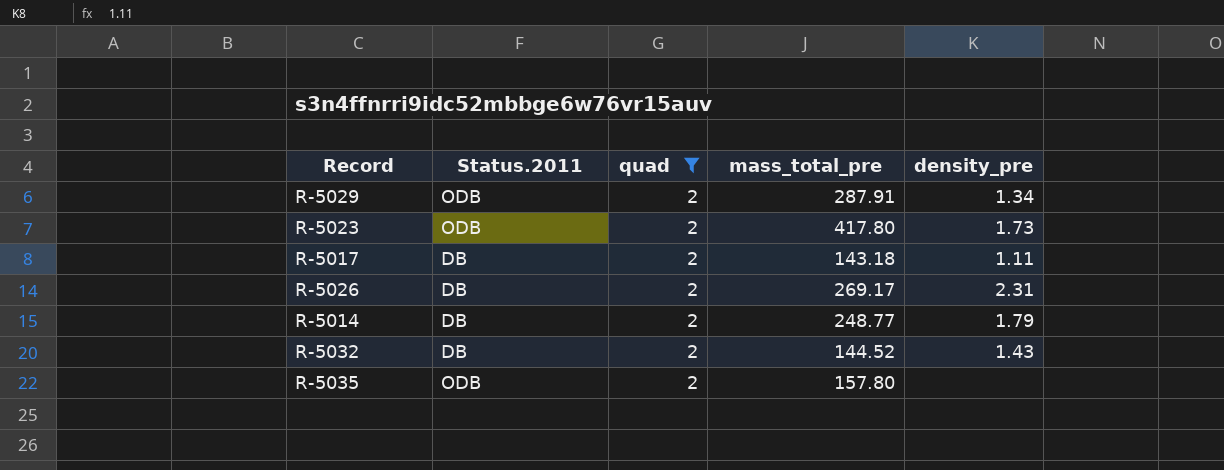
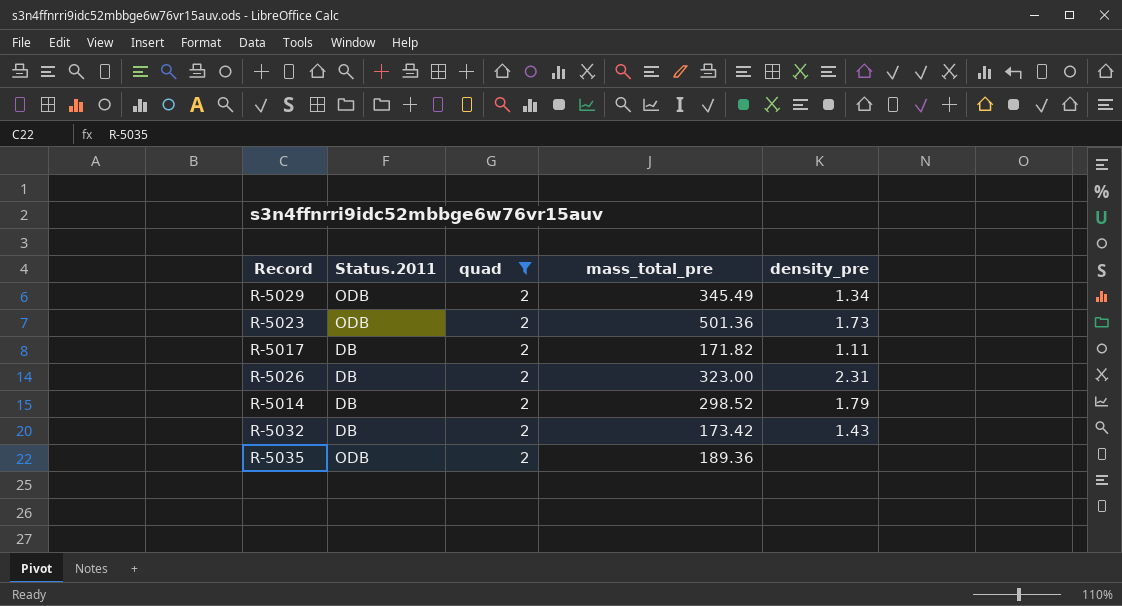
R-5029 | mass_total_pre: 287.91 -> 345.49
R-5023 | mass_total_pre: 417.80 -> 501.36
R-5017 | mass_total_pre: 143.18 -> 171.82
R-5026 | mass_total_pre: 269.17 -> 323.00
R-5014 | mass_total_pre: 248.77 -> 298.52
R-5032 | mass_total_pre: 144.52 -> 173.42
R-5035 | mass_total_pre: 157.80 -> 189.36

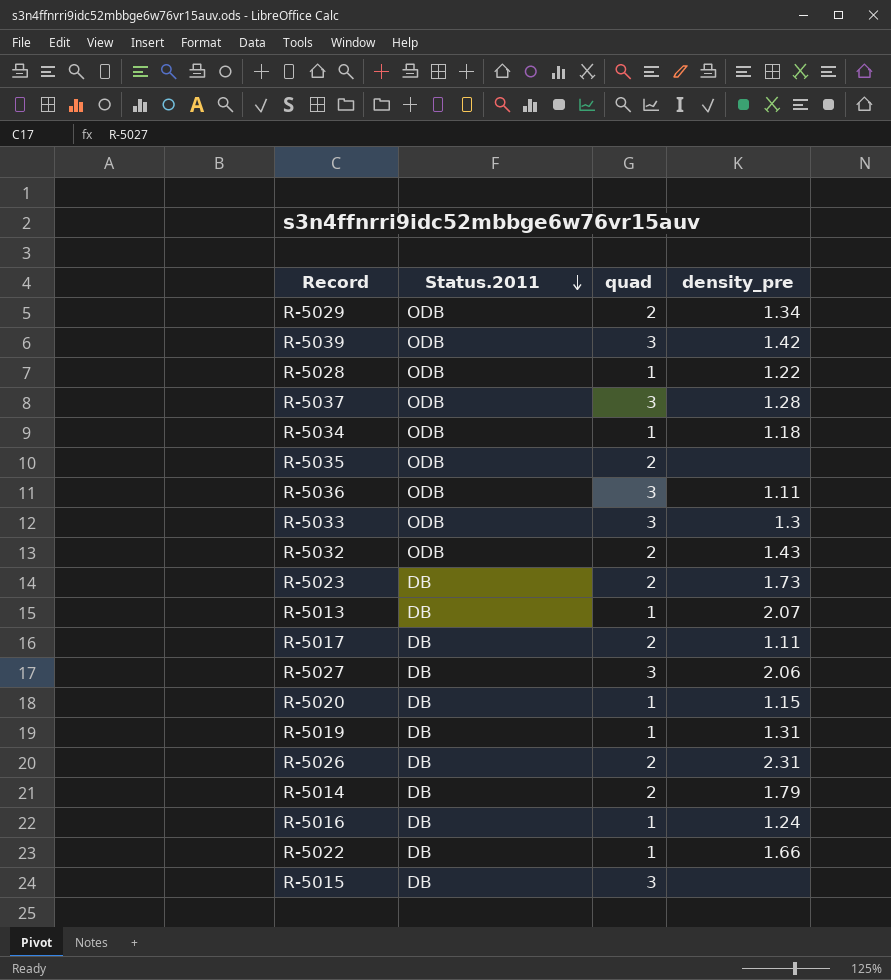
filter: quad = 2 -> none
row order: none -> Status.2011 descending
column mass_total_pre | position: 4 -> none
R-5032 | Status.2011: DB -> ODB
R-5023 | Status.2011: ODB -> DB

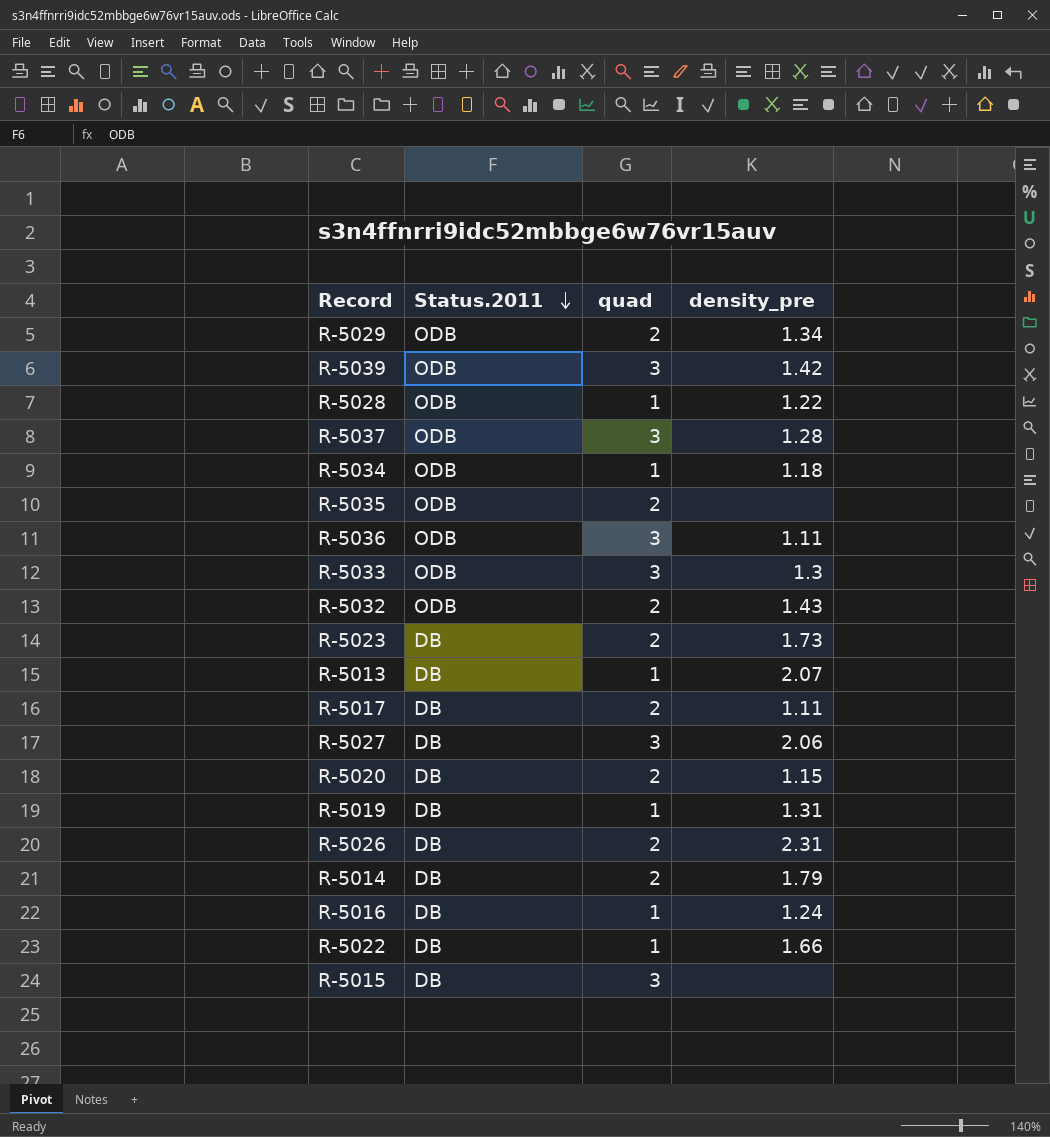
R-5020 | quad: 1 -> 2

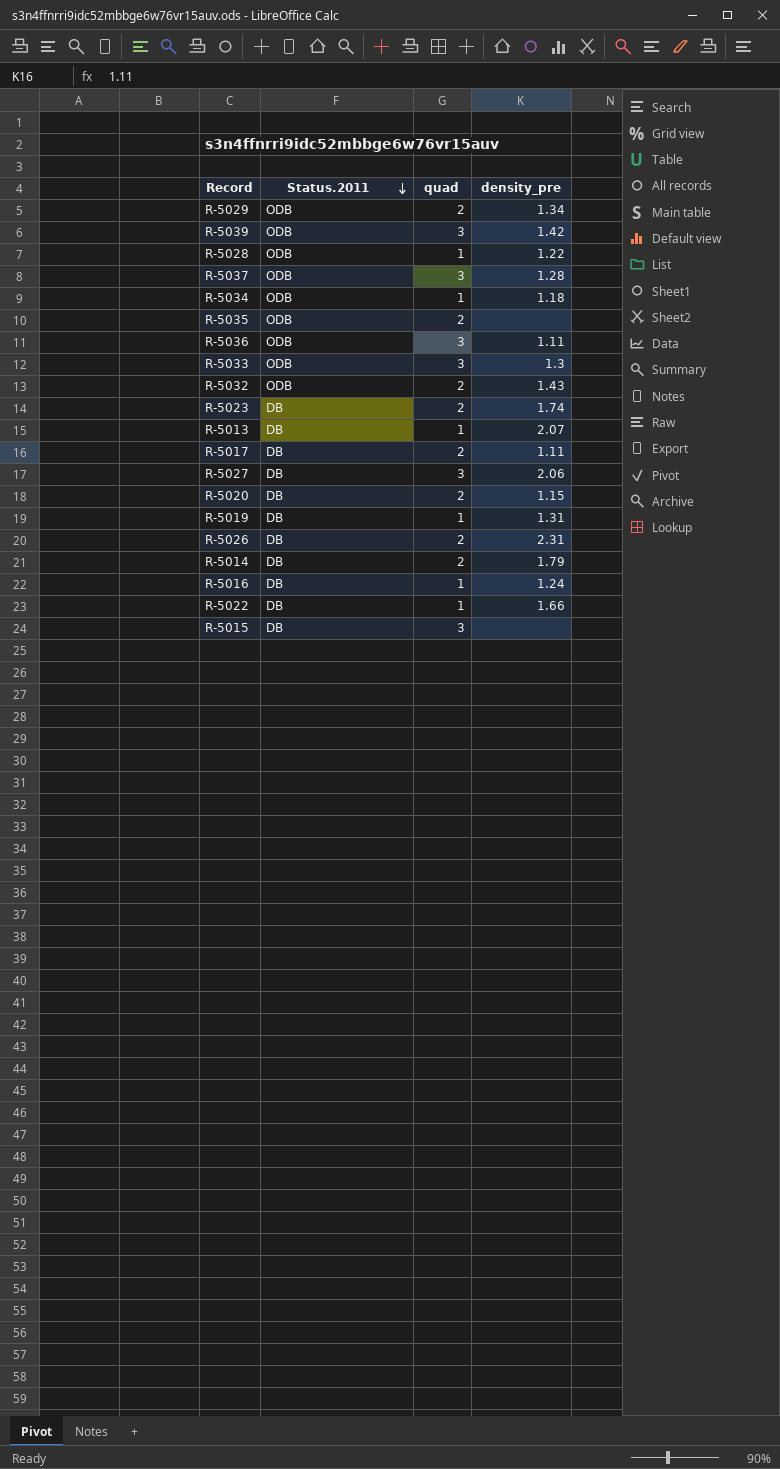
R-5023 | density_pre: 1.73 -> 1.74

